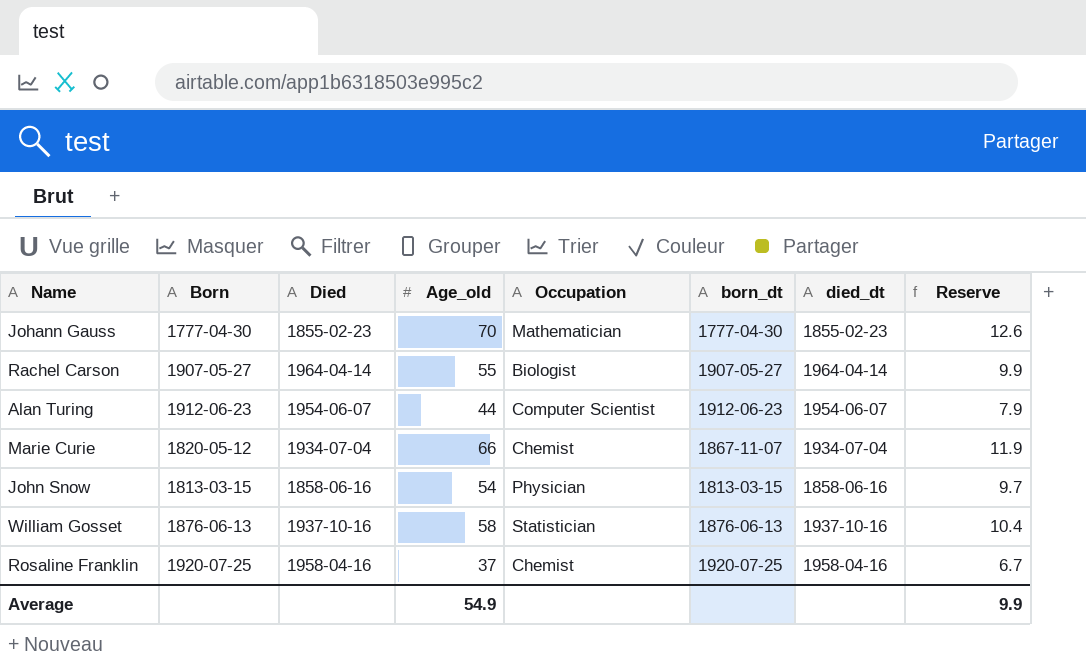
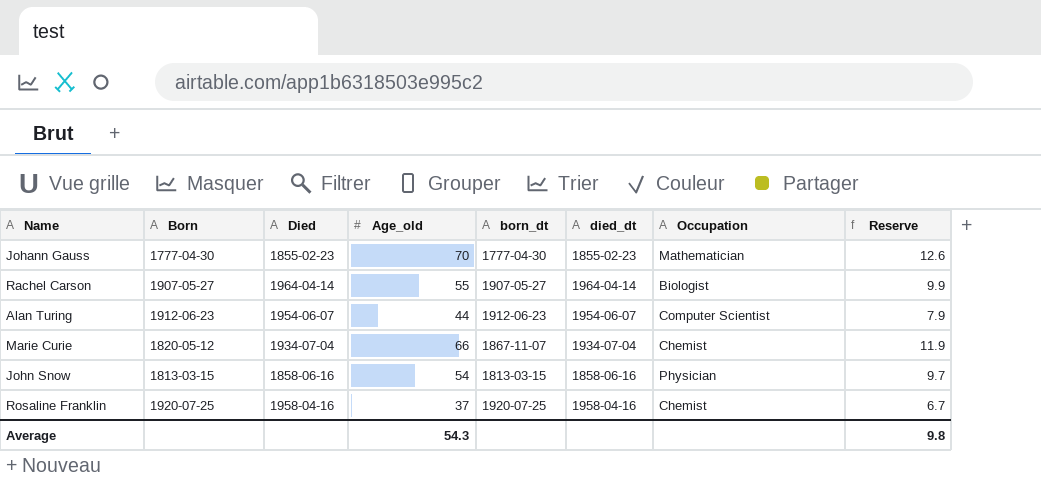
column Occupation | position: 5 -> 7
row William Gosset: 1876-06-13 | 1937-10-16 | 58 | Statistician | 1876-06-13 | 1937-10-16 | 10.4 -> none
Average | Age_old: 54.9 -> 54.3
Average | Reserve: 9.9 -> 9.8

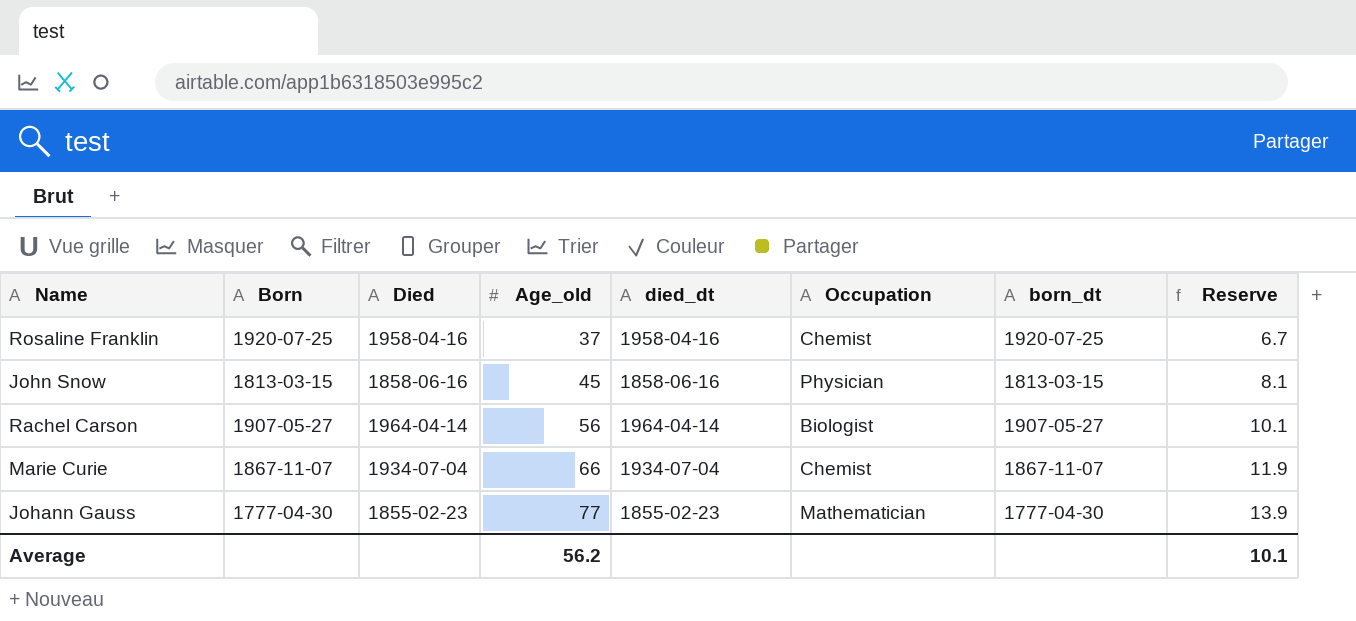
row order: none -> Age_old ascending
column born_dt | position: 5 -> 7
row Alan Turing: 1912-06-23 | 1954-06-07 | 44 | 1912-06-23 | 1954-06-07 | Computer Scientist | 7.9 -> none
John Snow | Age_old: 54 -> 45
John Snow | Reserve: 9.7 -> 8.1
Rachel Carson | Age_old: 55 -> 56
Rachel Carson | Reserve: 9.9 -> 10.1
Marie Curie | Born: 1820-05-12 -> 1867-11-07
Johann Gauss | Age_old: 70 -> 77
Johann Gauss | Reserve: 12.6 -> 13.9
Average | Age_old: 54.3 -> 56.2
Average | Reserve: 9.8 -> 10.1

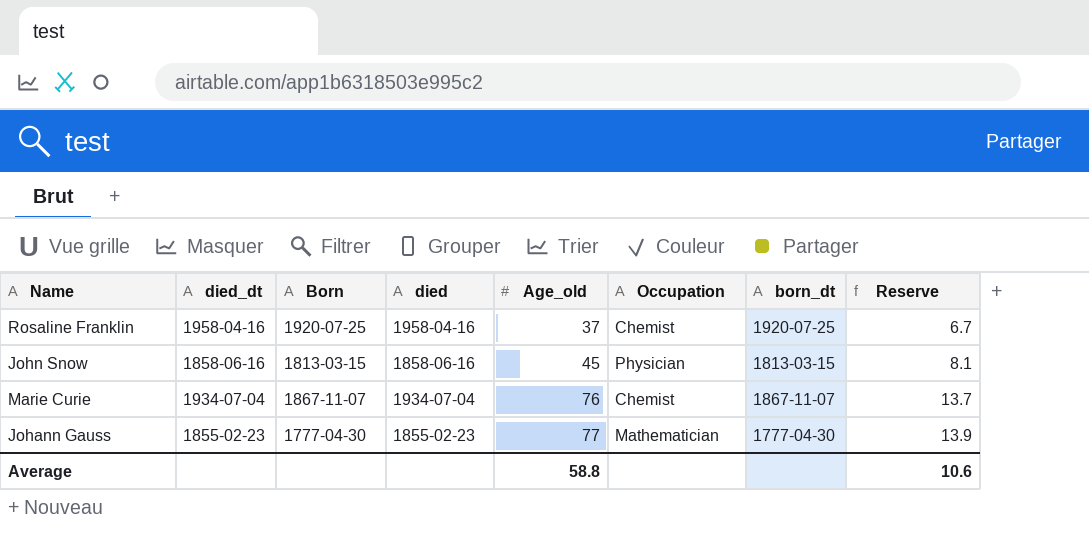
column died_dt | position: 5 -> 2
column name: Died -> died
row Rachel Carson: 1907-05-27 | 1964-04-14 | 56 | 1964-04-14 | Biologist | 1907-05-27 | 10.1 -> none
Marie Curie | Age_old: 66 -> 76
Marie Curie | Reserve: 11.9 -> 13.7
Average | Age_old: 56.2 -> 58.8
Average | Reserve: 10.1 -> 10.6

